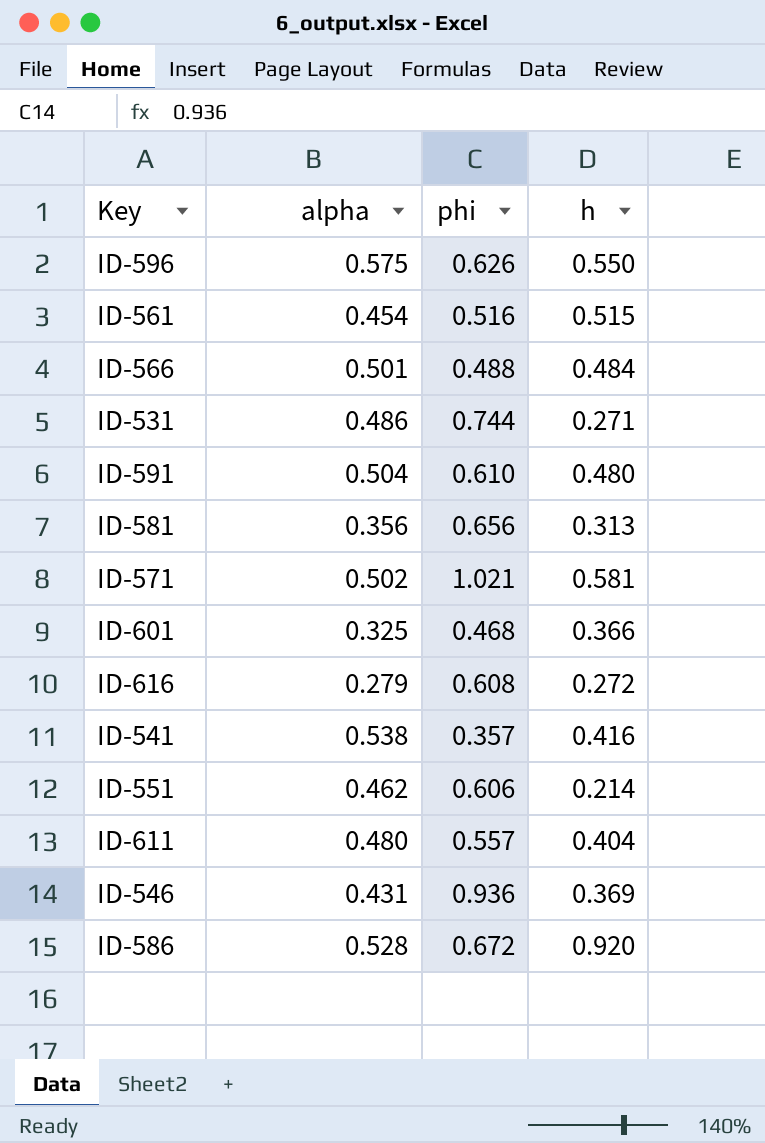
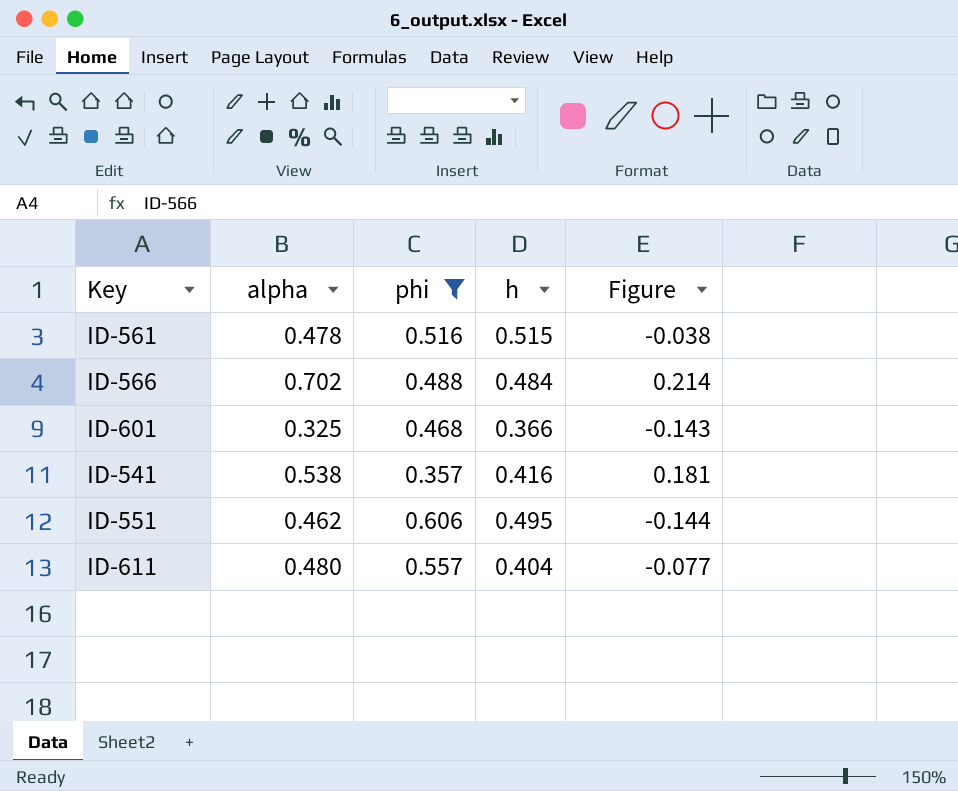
filter: none -> phi <= 0.606
column Figure | formula: none -> [alpha] - [phi]
ID-561 | alpha: 0.454 -> 0.478
ID-566 | alpha: 0.501 -> 0.702
ID-551 | h: 0.214 -> 0.495

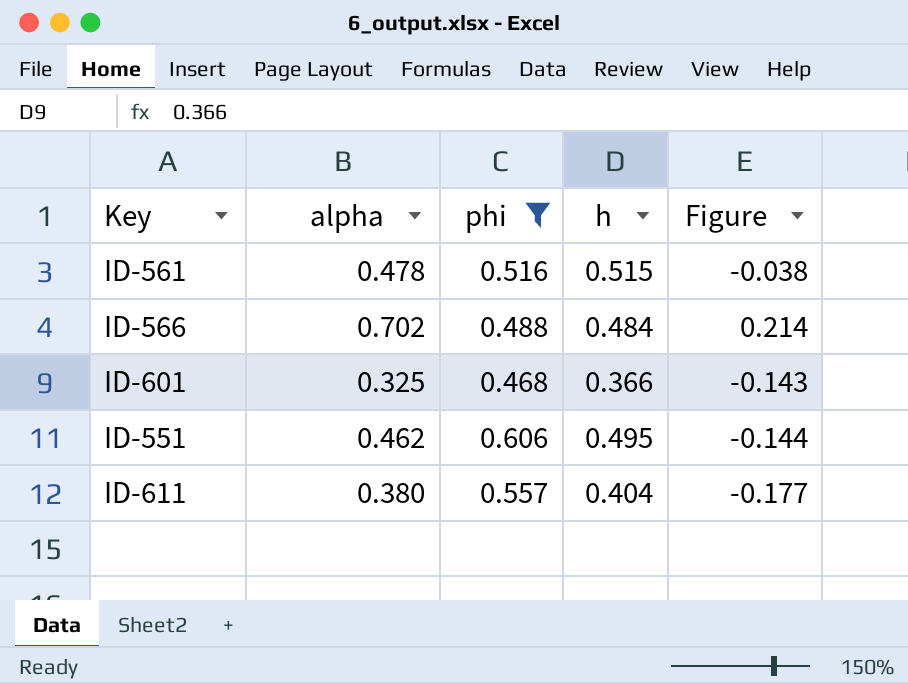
row ID-541: 0.538 | 0.357 | 0.416 | 0.181 -> none
ID-611 | alpha: 0.480 -> 0.380
ID-611 | Figure: -0.077 -> -0.177

